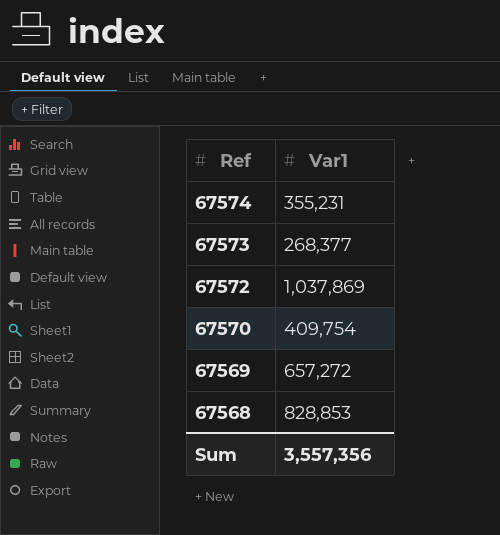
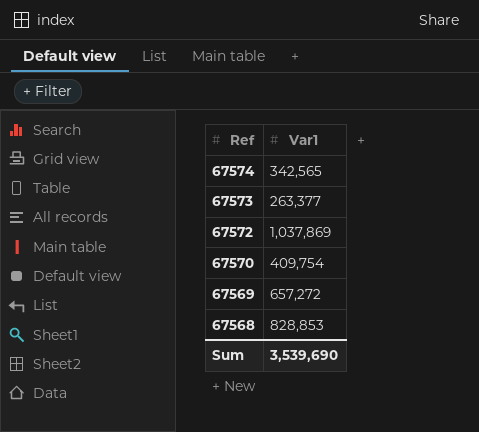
67574 | Var1: 355,231 -> 342,565
67573 | Var1: 268,377 -> 263,377
Sum | Var1: 3,557,356 -> 3,539,690

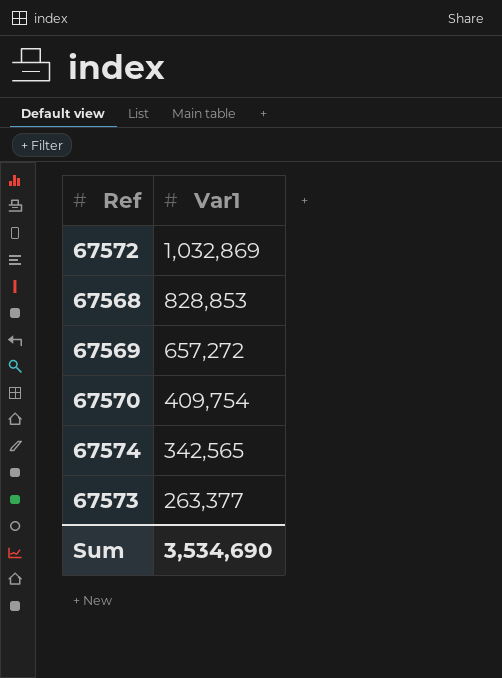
row order: Ref descending -> Var1 descending
67572 | Var1: 1,037,869 -> 1,032,869
Sum | Var1: 3,539,690 -> 3,534,690

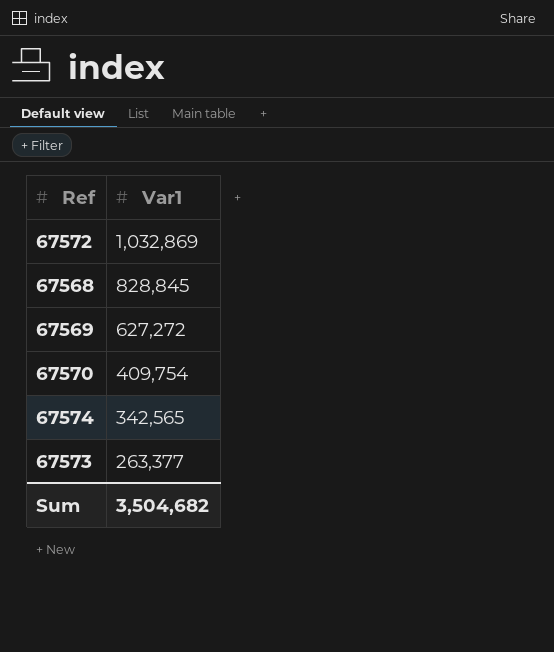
67568 | Var1: 828,853 -> 828,845
67569 | Var1: 657,272 -> 627,272
Sum | Var1: 3,534,690 -> 3,504,682

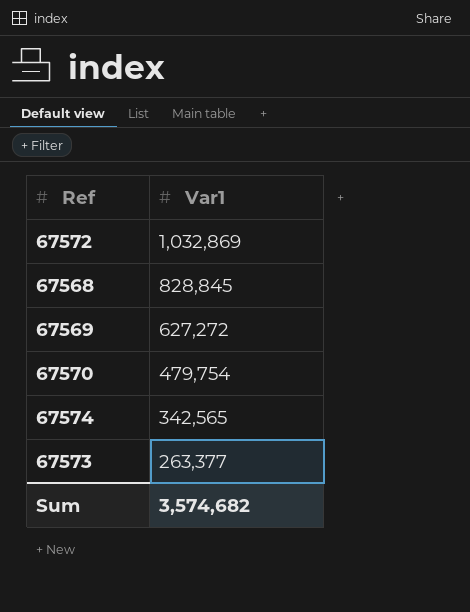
67570 | Var1: 409,754 -> 479,754
Sum | Var1: 3,504,682 -> 3,574,682

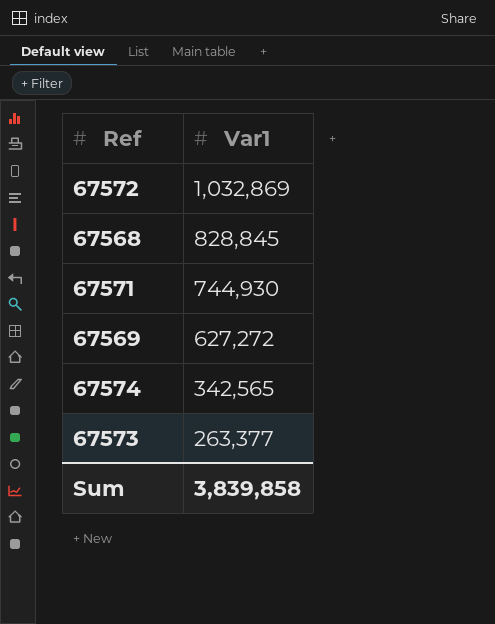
row 67570: 479,754 -> none
row 67571: none -> 744,930
Sum | Var1: 3,574,682 -> 3,839,858

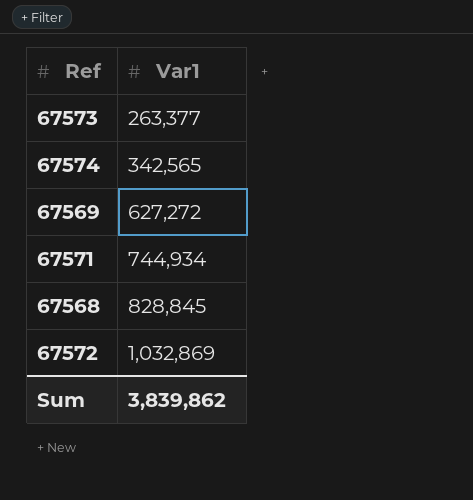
row order: Var1 descending -> Var1 ascending
67571 | Var1: 744,930 -> 744,934
Sum | Var1: 3,839,858 -> 3,839,862

